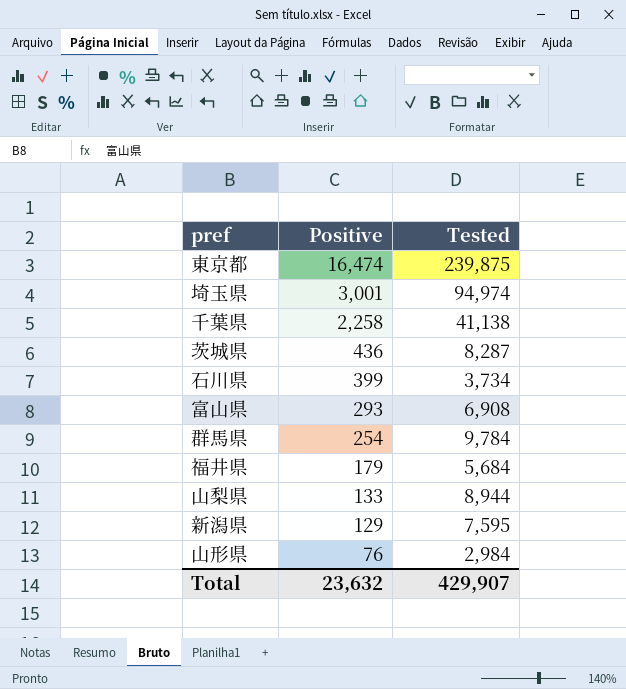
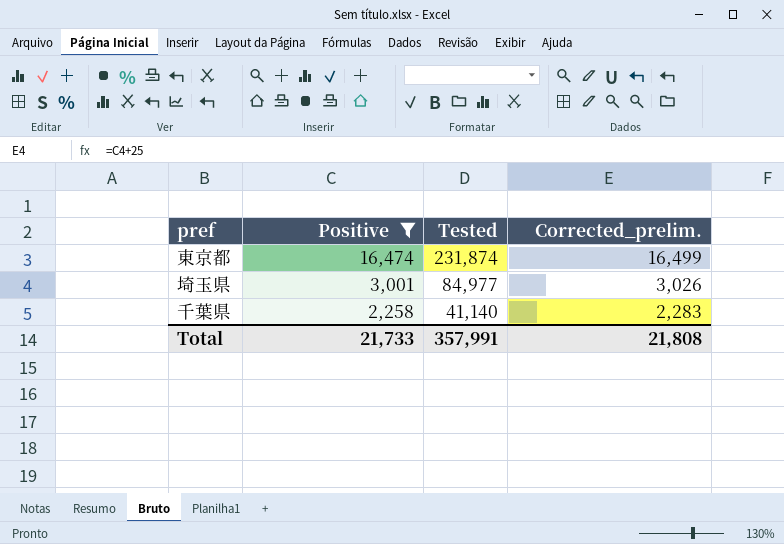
filter: none -> Positive >= 2,258
column Corrected_prelim. | formula: none -> [Positive] + 25
東京都 | Tested: 239,875 -> 231,874
埼玉県 | Tested: 94,974 -> 84,977
千葉県 | Tested: 41,138 -> 41,140
Total | Positive: 23,632 -> 21,733
Total | Tested: 429,907 -> 357,991

